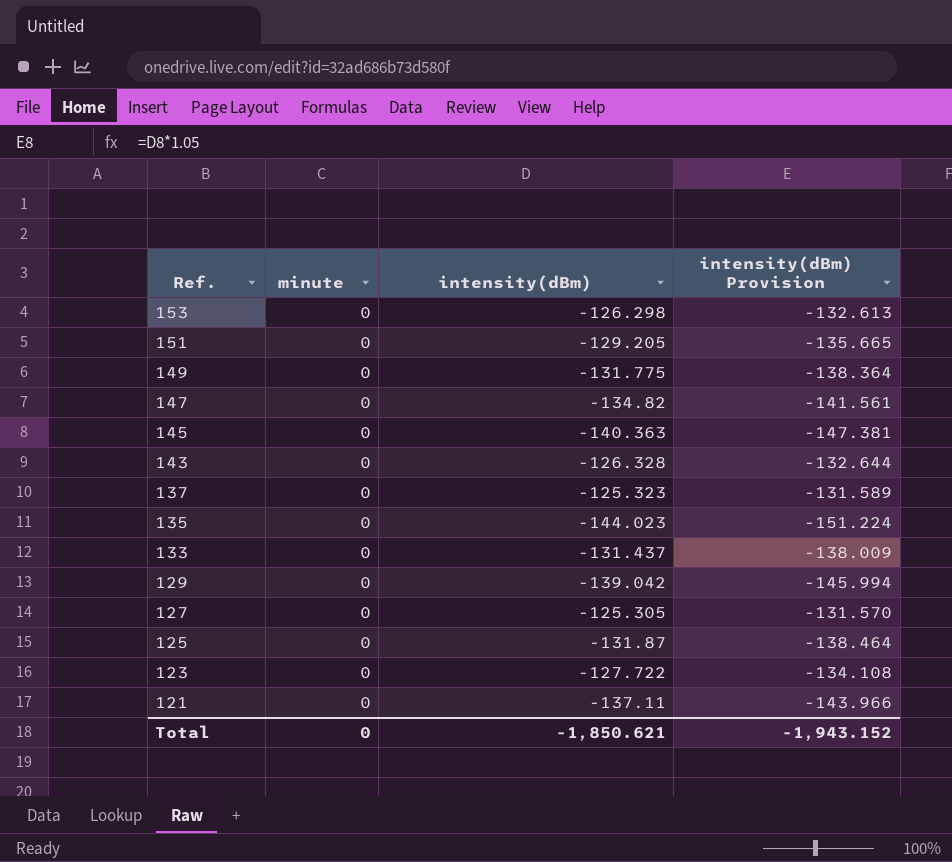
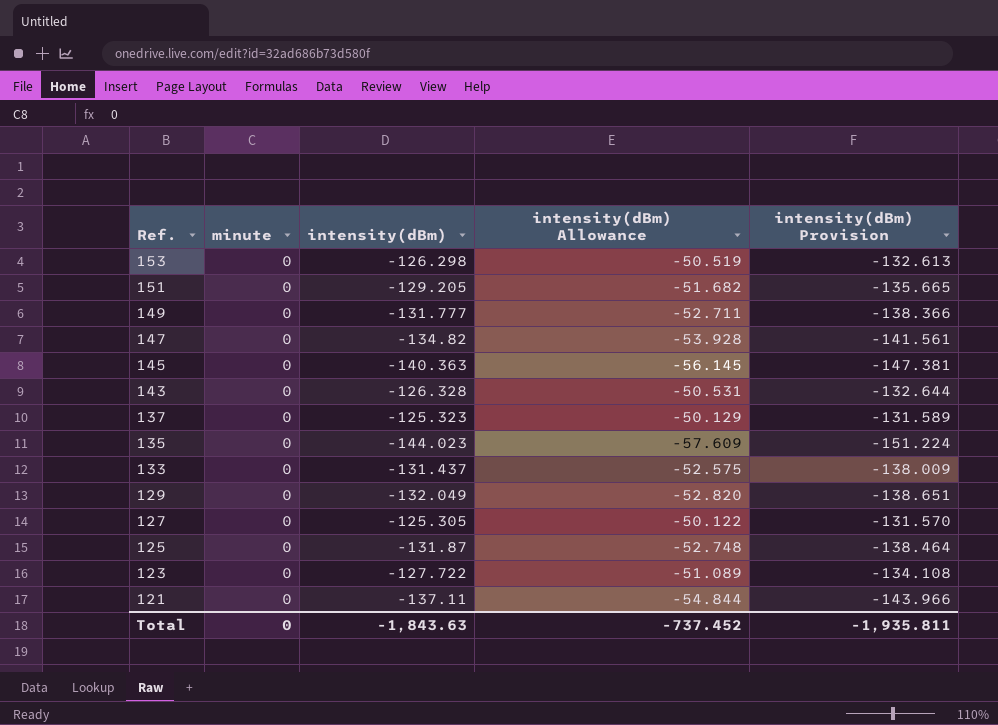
column intensity(dBm) Allowance | formula: none -> [intensity(dBm)] * 0.4
149 | intensity(dBm): -131.775 -> -131.777
149 | intensity(dBm) Provision: -138.364 -> -138.366
129 | intensity(dBm): -139.042 -> -132.049
129 | intensity(dBm) Provision: -145.994 -> -138.651
Total | intensity(dBm): -1,850.621 -> -1,843.63
Total | intensity(dBm) Provision: -1,943.152 -> -1,935.811

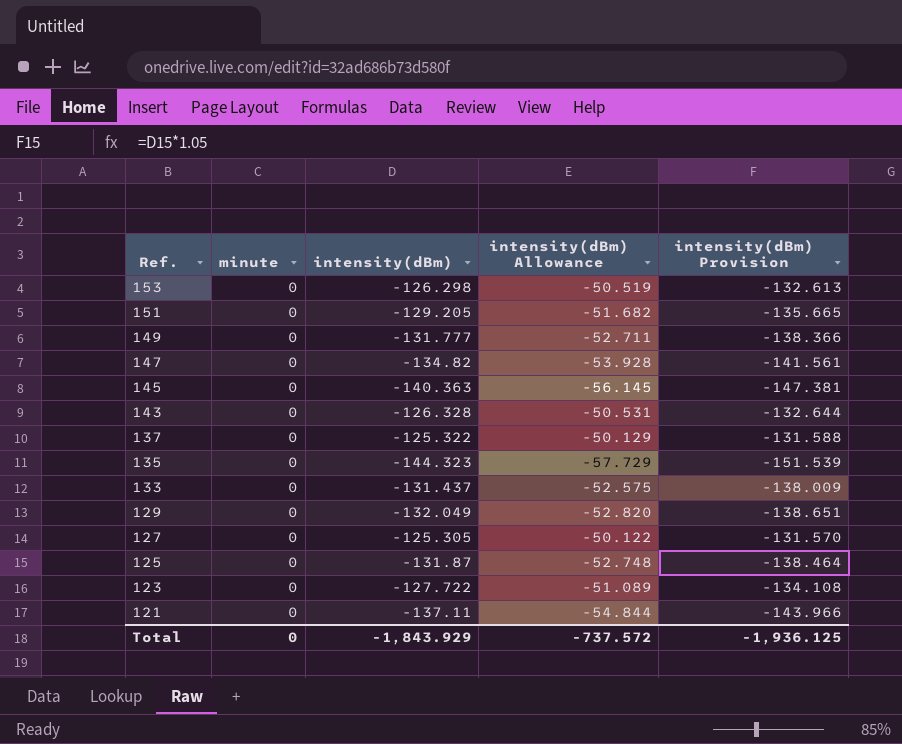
137 | intensity(dBm): -125.323 -> -125.322
137 | intensity(dBm) Provision: -131.589 -> -131.588
135 | intensity(dBm): -144.023 -> -144.323
135 | intensity(dBm) Allowance: -57.609 -> -57.729
135 | intensity(dBm) Provision: -151.224 -> -151.539
Total | intensity(dBm): -1,843.63 -> -1,843.929
Total | intensity(dBm) Allowance: -737.452 -> -737.572
Total | intensity(dBm) Provision: -1,935.811 -> -1,936.125

